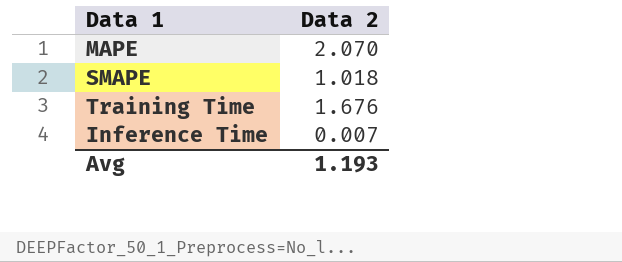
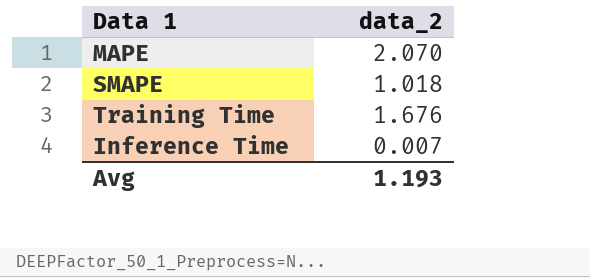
column name: Data 2 -> data_2

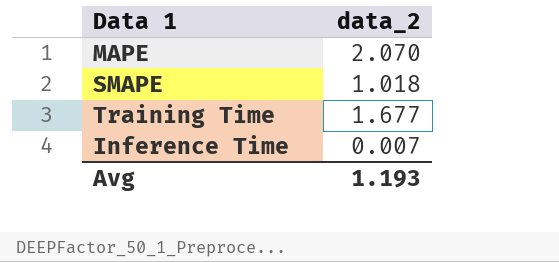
Training Time | data_2: 1.676 -> 1.677

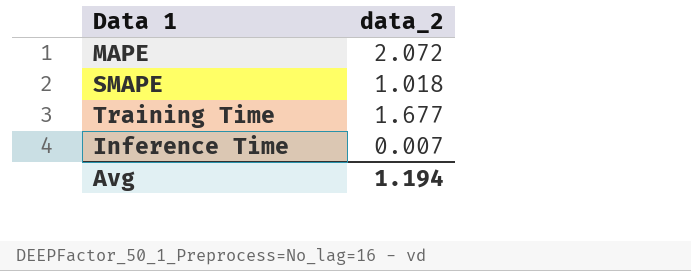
MAPE | data_2: 2.070 -> 2.072
Avg | data_2: 1.193 -> 1.194

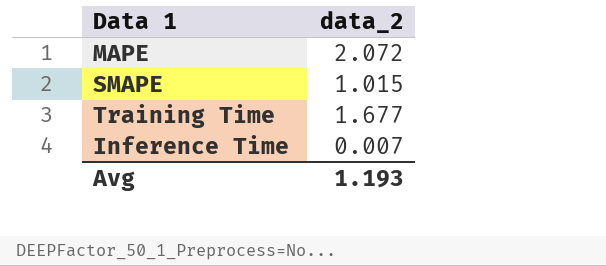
SMAPE | data_2: 1.018 -> 1.015
Avg | data_2: 1.194 -> 1.193

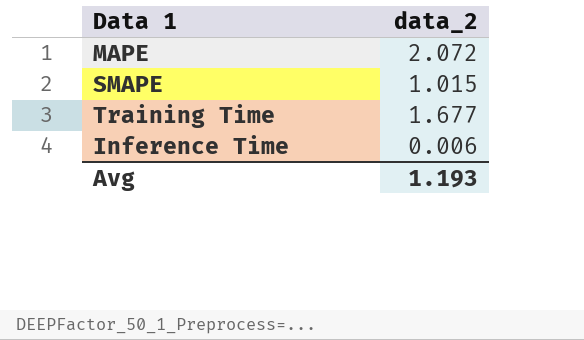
Inference Time | data_2: 0.007 -> 0.006

